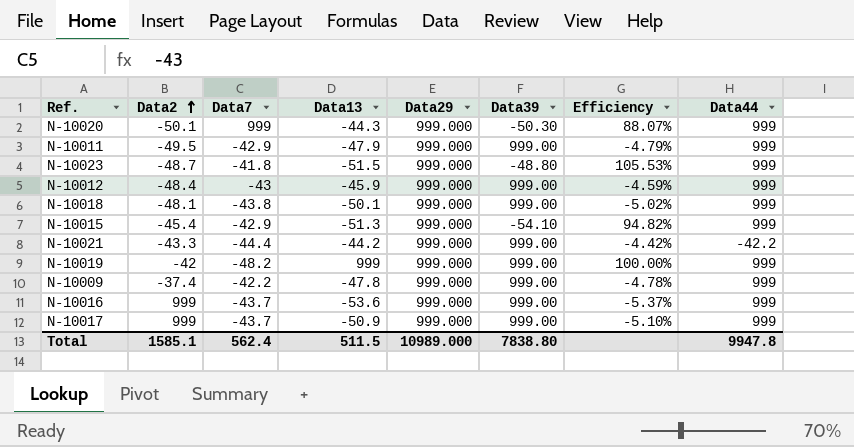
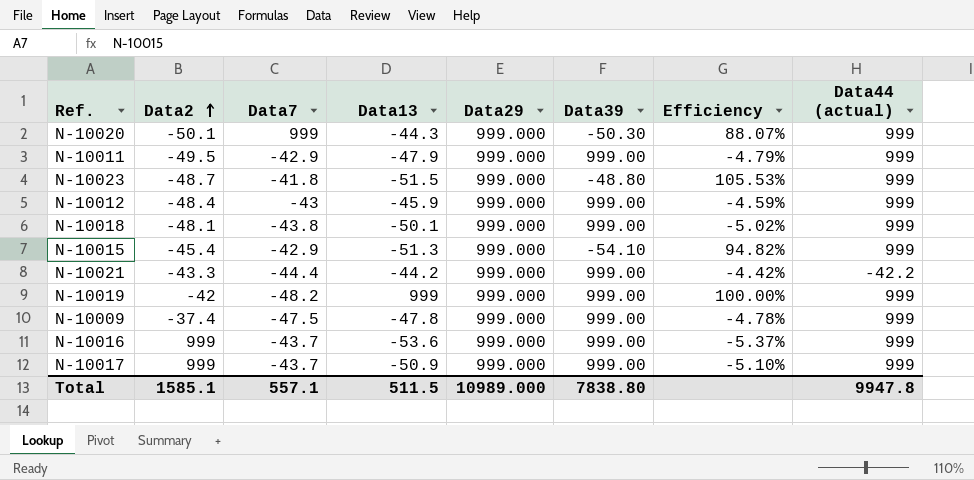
column name: Data44 -> Data44 (actual)
N-10009 | Data7: -42.2 -> -47.5
Total | Data7: 562.4 -> 557.1

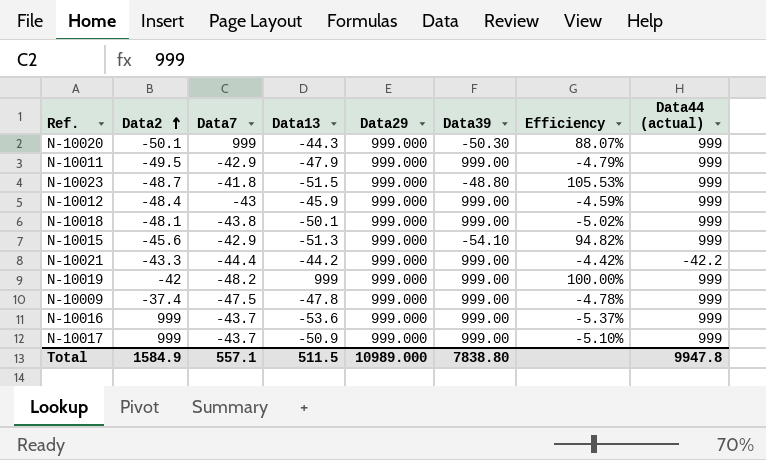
N-10015 | Data2: -45.4 -> -45.6
Total | Data2: 1585.1 -> 1584.9

